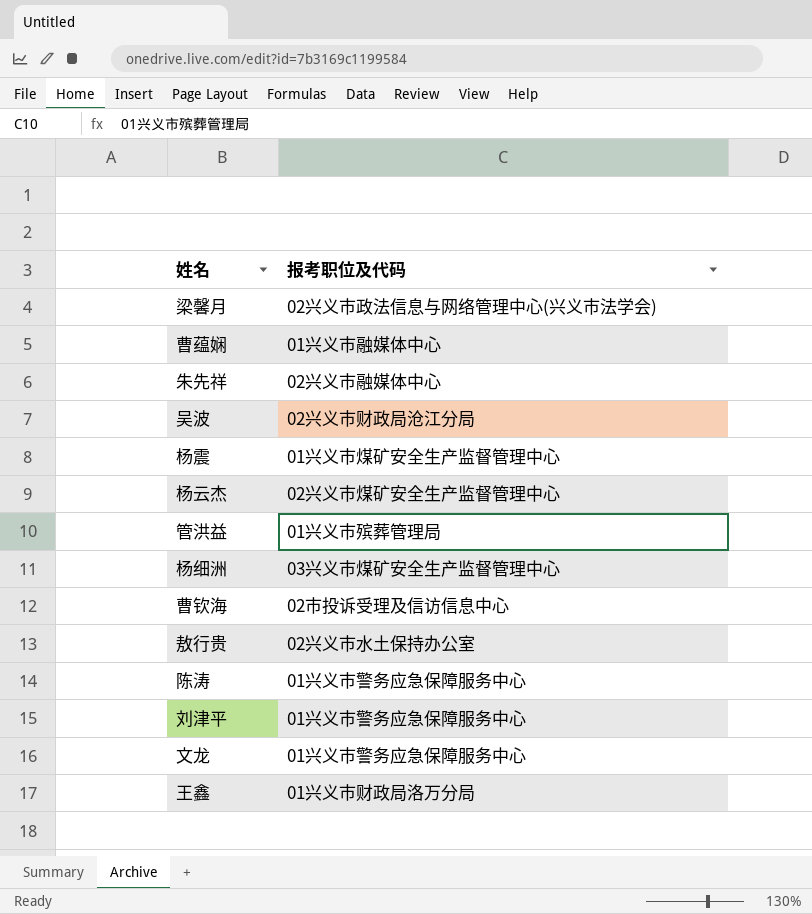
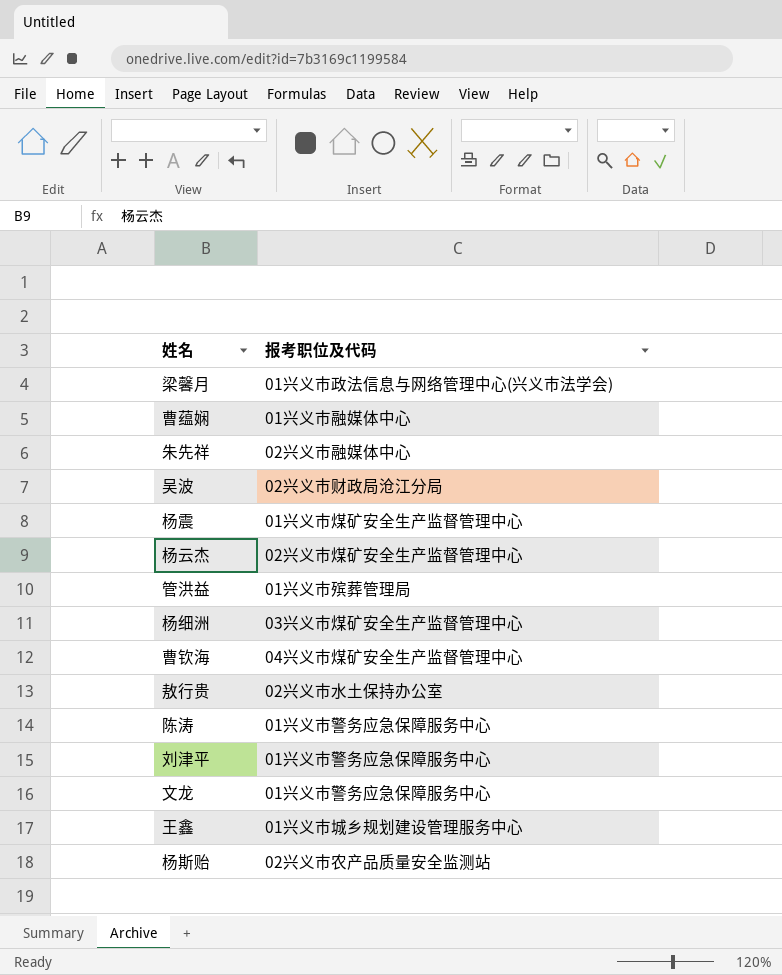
梁馨月 | 报考职位及代码: 02兴义市政法信息与网络管理中心(兴义市法学会) -> 01兴义市政法信息与网络管理中心(兴义市法学会)
曹钦海 | 报考职位及代码: 02市投诉受理及信访信息中心 -> 04兴义市煤矿安全生产监督管理中心
王鑫 | 报考职位及代码: 01兴义市财政局洛万分局 -> 01兴义市城乡规划建设管理服务中心
row 杨斯贻: none -> 02兴义市农产品质量安全监测站

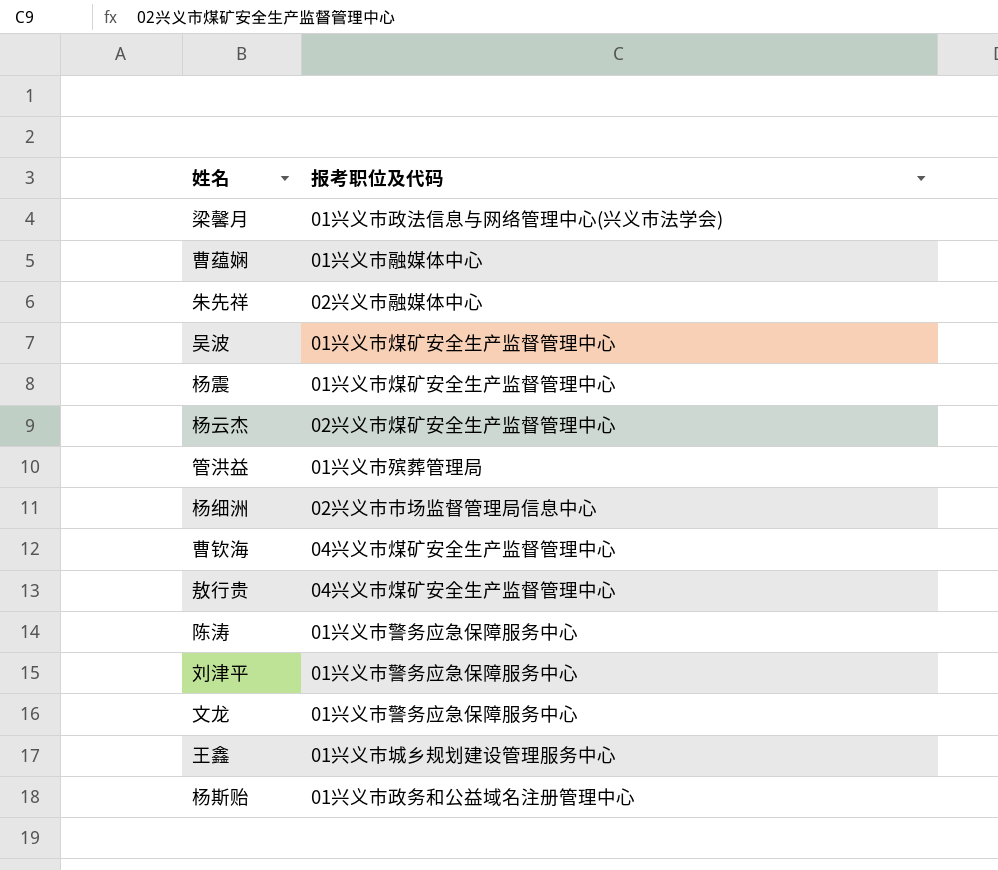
吴波 | 报考职位及代码: 02兴义市财政局沧江分局 -> 01兴义市煤矿安全生产监督管理中心
杨细洲 | 报考职位及代码: 03兴义市煤矿安全生产监督管理中心 -> 02兴义市市场监督管理局信息中心
敖行贵 | 报考职位及代码: 02兴义市水土保持办公室 -> 04兴义市煤矿安全生产监督管理中心
杨斯贻 | 报考职位及代码: 02兴义市农产品质量安全监测站 -> 01兴义市政务和公益域名注册管理中心

